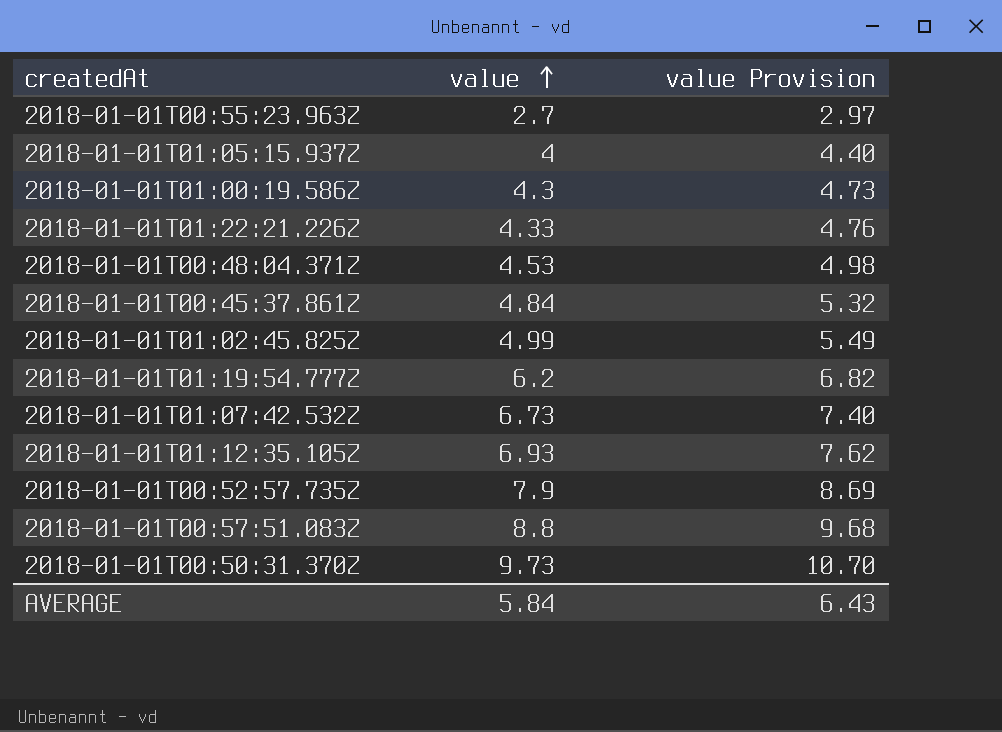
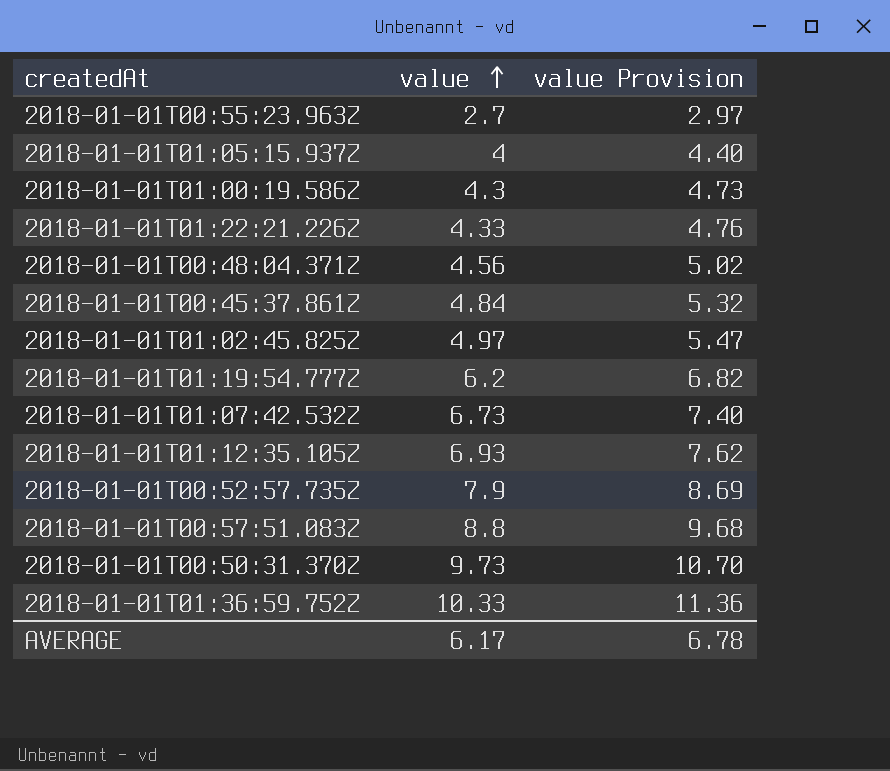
2018-01-01T00:48:04.371Z | value: 4.53 -> 4.56
2018-01-01T00:48:04.371Z | value Provision: 4.98 -> 5.02
2018-01-01T01:02:45.825Z | value: 4.99 -> 4.97
2018-01-01T01:02:45.825Z | value Provision: 5.49 -> 5.47
row 2018-01-01T01:36:59.752Z: none -> 10.33 | 11.36
AVERAGE | value: 5.84 -> 6.17
AVERAGE | value Provision: 6.43 -> 6.78

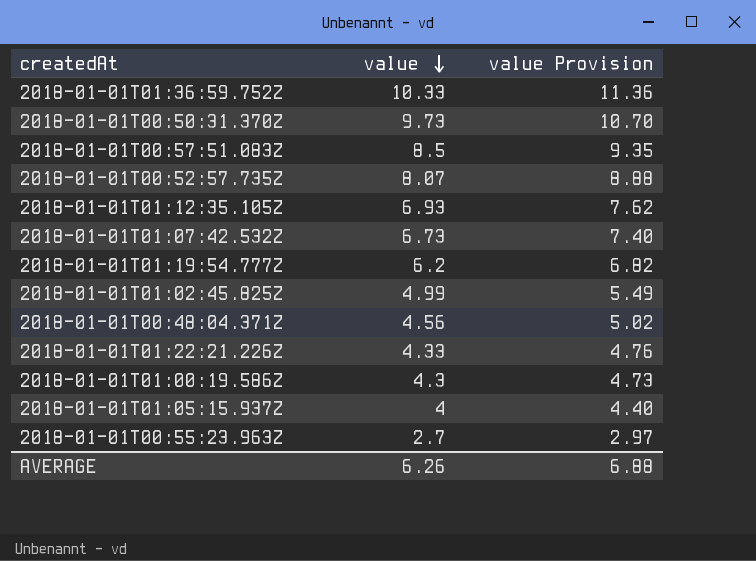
row order: value ascending -> value descending
row 2018-01-01T00:45:37.861Z: 4.84 | 5.32 -> none
2018-01-01T00:57:51.083Z | value: 8.8 -> 8.5
2018-01-01T00:57:51.083Z | value Provision: 9.68 -> 9.35
2018-01-01T00:52:57.735Z | value: 7.9 -> 8.07
2018-01-01T00:52:57.735Z | value Provision: 8.69 -> 8.88
2018-01-01T01:02:45.825Z | value: 4.97 -> 4.99
2018-01-01T01:02:45.825Z | value Provision: 5.47 -> 5.49
AVERAGE | value: 6.17 -> 6.26
AVERAGE | value Provision: 6.78 -> 6.88

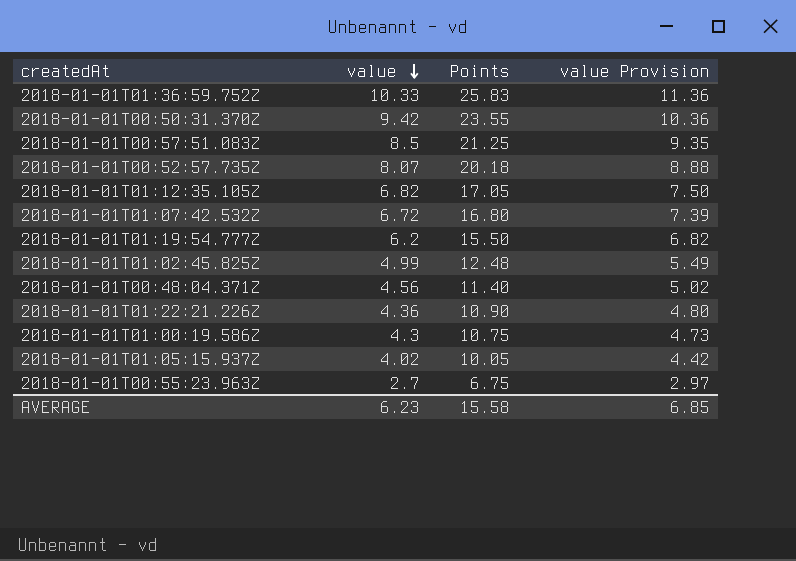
column Points | formula: none -> [value] * 2.5
2018-01-01T00:50:31.370Z | value: 9.73 -> 9.42
2018-01-01T00:50:31.370Z | value Provision: 10.70 -> 10.36
2018-01-01T01:12:35.105Z | value: 6.93 -> 6.82
2018-01-01T01:12:35.105Z | value Provision: 7.62 -> 7.50
2018-01-01T01:07:42.532Z | value: 6.73 -> 6.72
2018-01-01T01:07:42.532Z | value Provision: 7.40 -> 7.39
2018-01-01T01:22:21.226Z | value: 4.33 -> 4.36
2018-01-01T01:22:21.226Z | value Provision: 4.76 -> 4.80
2018-01-01T01:05:15.937Z | value: 4 -> 4.02
2018-01-01T01:05:15.937Z | value Provision: 4.40 -> 4.42
AVERAGE | value: 6.26 -> 6.23
AVERAGE | value Provision: 6.88 -> 6.85

